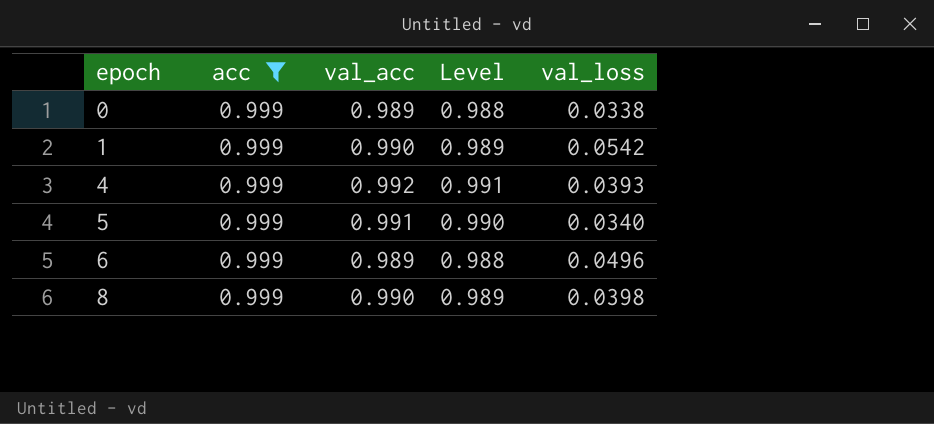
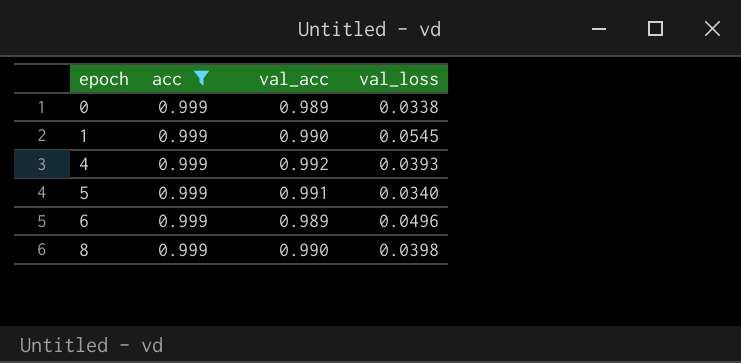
column Level | formula: [acc] * [val_acc] -> none
1 | val_loss: 0.0542 -> 0.0545

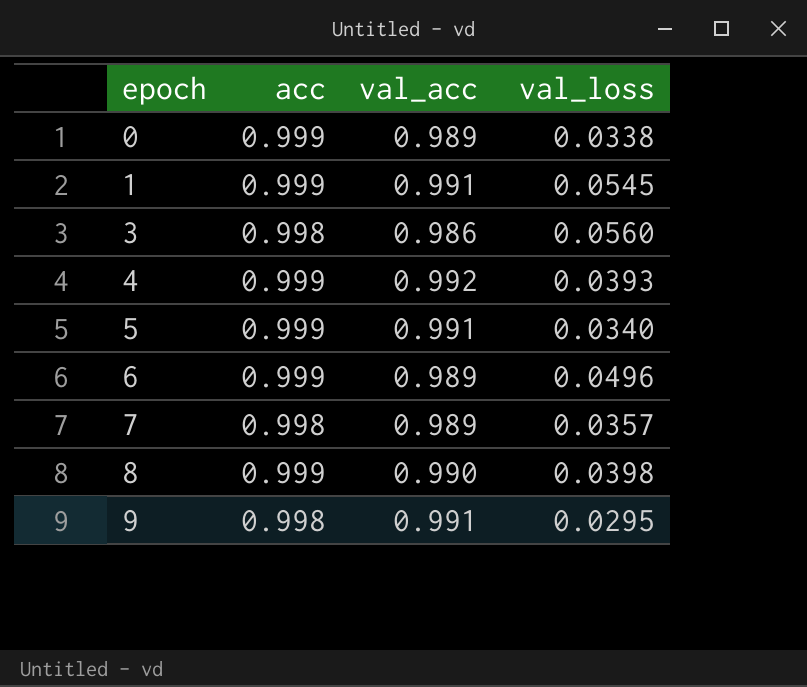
filter: acc = 0.999 -> none
1 | val_acc: 0.990 -> 0.991

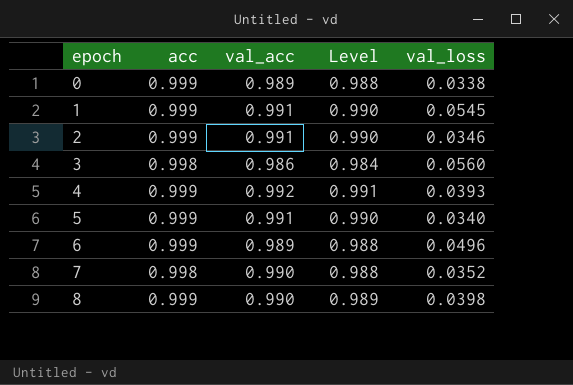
column Level | formula: none -> [acc] * [val_acc]
row 9: 0.998 | 0.991 | 0.0295 -> none
row 2: none -> 0.999 | 0.991 | 0.990 | 0.0346
7 | val_acc: 0.989 -> 0.990
7 | val_loss: 0.0357 -> 0.0352

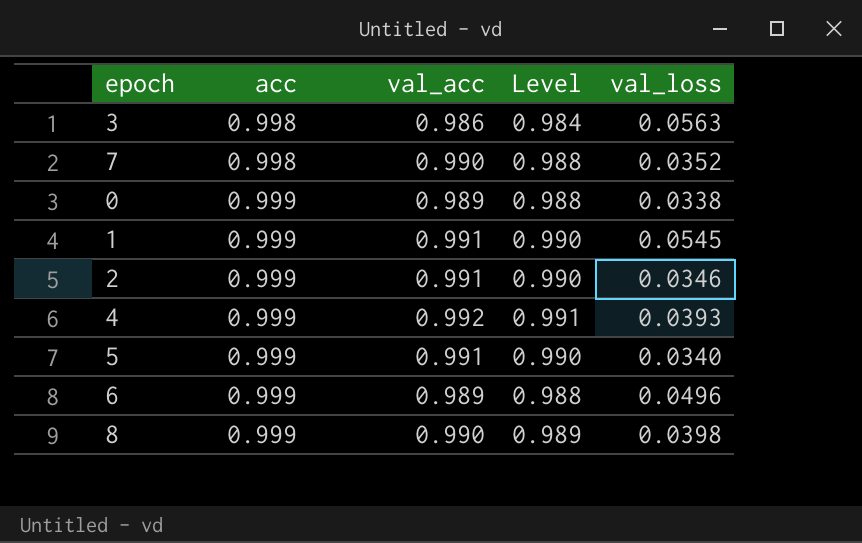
row order: epoch ascending -> acc ascending
3 | val_loss: 0.0560 -> 0.0563

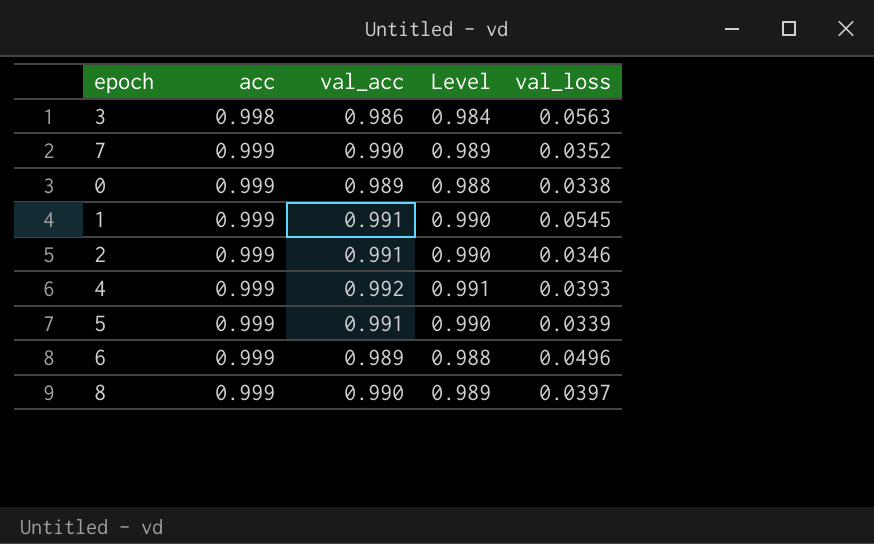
7 | acc: 0.998 -> 0.999
7 | Level: 0.988 -> 0.989
5 | val_loss: 0.0340 -> 0.0339
8 | val_loss: 0.0398 -> 0.0397

